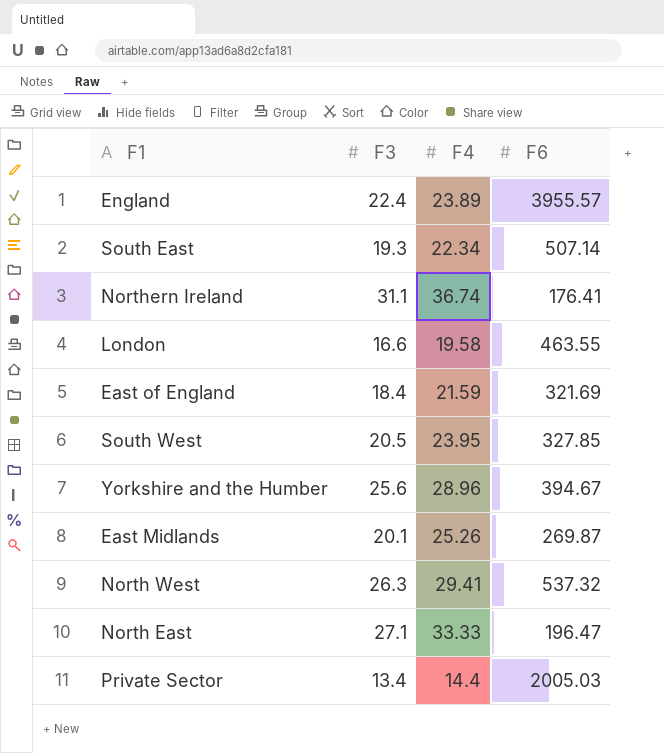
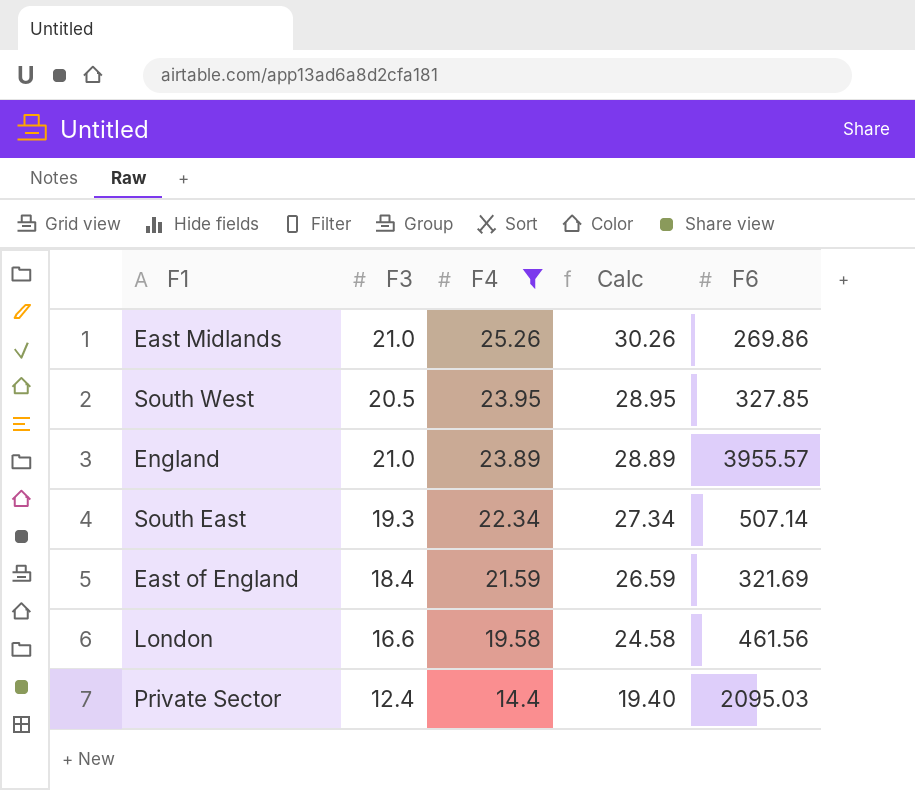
filter: none -> F4 <= 25.26
row order: none -> F4 descending
column Calc | formula: none -> [F4] + 5
East Midlands | F3: 20.1 -> 21.0
East Midlands | F6: 269.87 -> 269.86
England | F3: 22.4 -> 21.0
London | F6: 463.55 -> 461.56
Private Sector | F3: 13.4 -> 12.4
Private Sector | F6: 2005.03 -> 2095.03

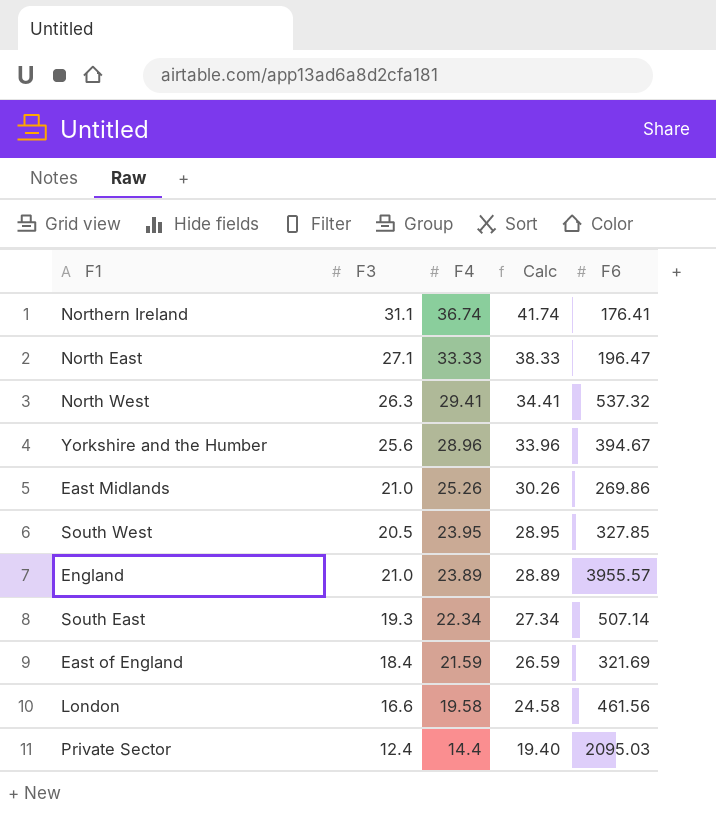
filter: F4 <= 25.26 -> none

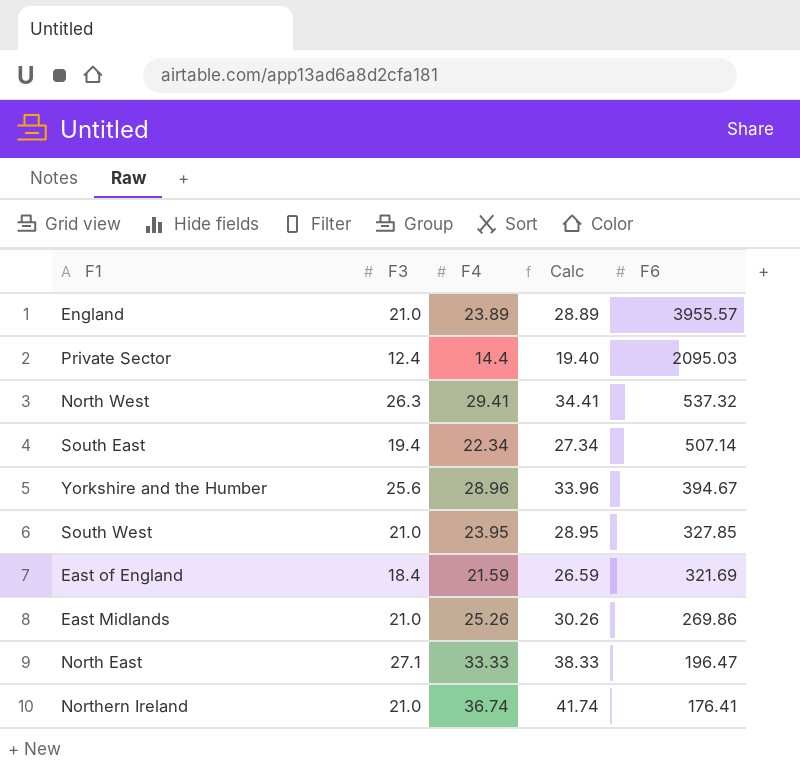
row order: F4 descending -> F6 descending
row London: 16.6 | 19.58 | 24.58 | 461.56 -> none
South East | F3: 19.3 -> 19.4
South West | F3: 20.5 -> 21.0
Northern Ireland | F3: 31.1 -> 21.0

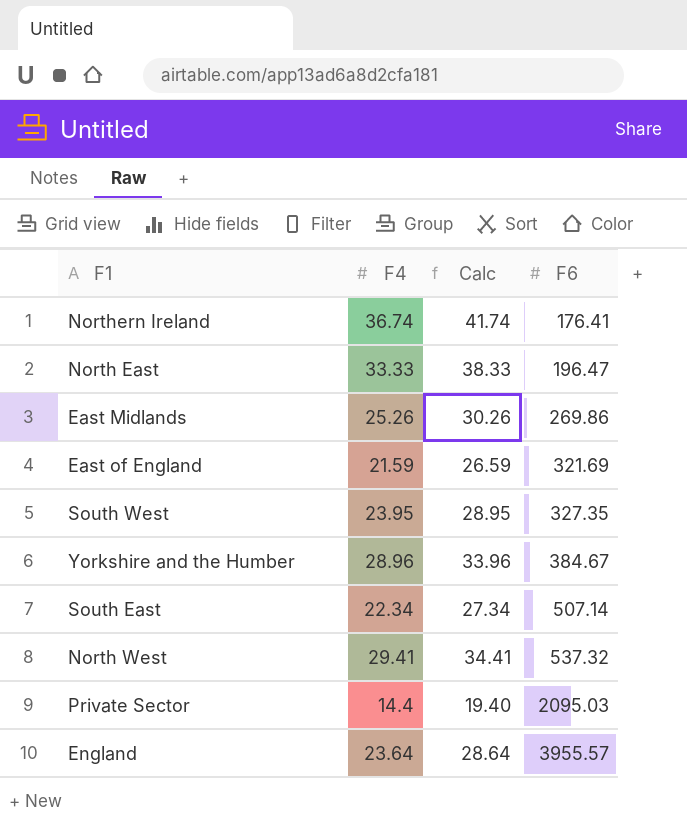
row order: F6 descending -> F6 ascending
column F3 | position: 2 -> none
South West | F6: 327.85 -> 327.35
Yorkshire and the Humber | F6: 394.67 -> 384.67
England | F4: 23.89 -> 23.64
England | Calc: 28.89 -> 28.64

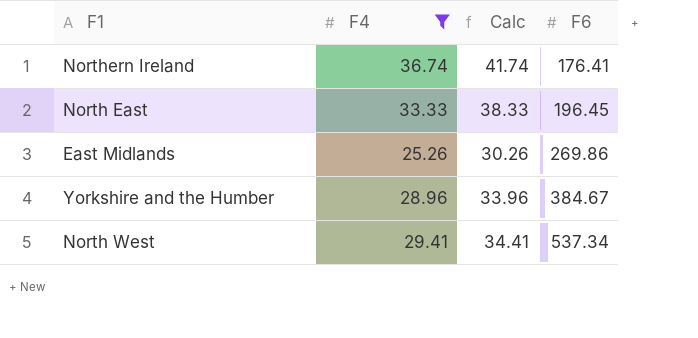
filter: none -> F4 >= 25.26
North East | F6: 196.47 -> 196.45
North West | F6: 537.32 -> 537.34

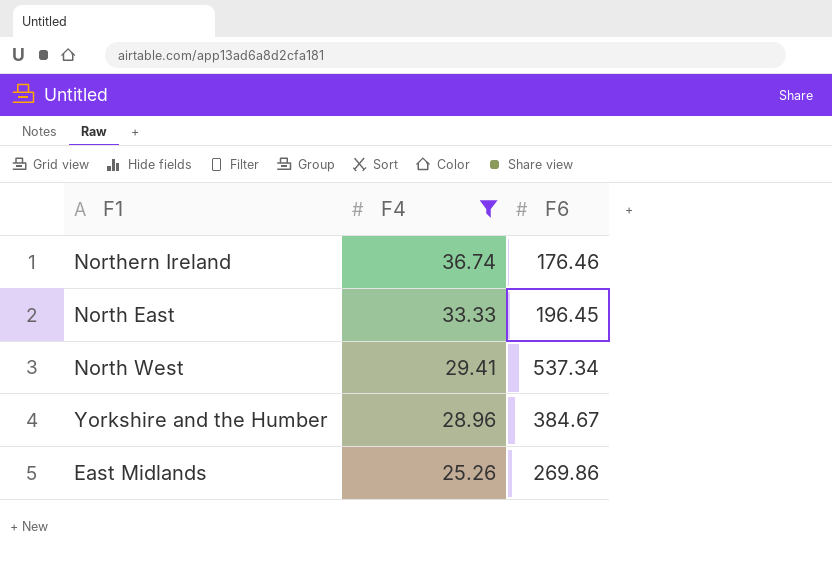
row order: F6 ascending -> F4 descending
column Calc | formula: [F4] + 5 -> none
Northern Ireland | F6: 176.41 -> 176.46

